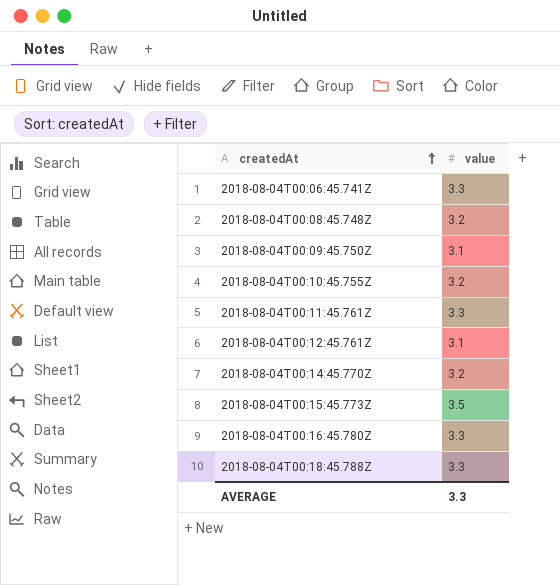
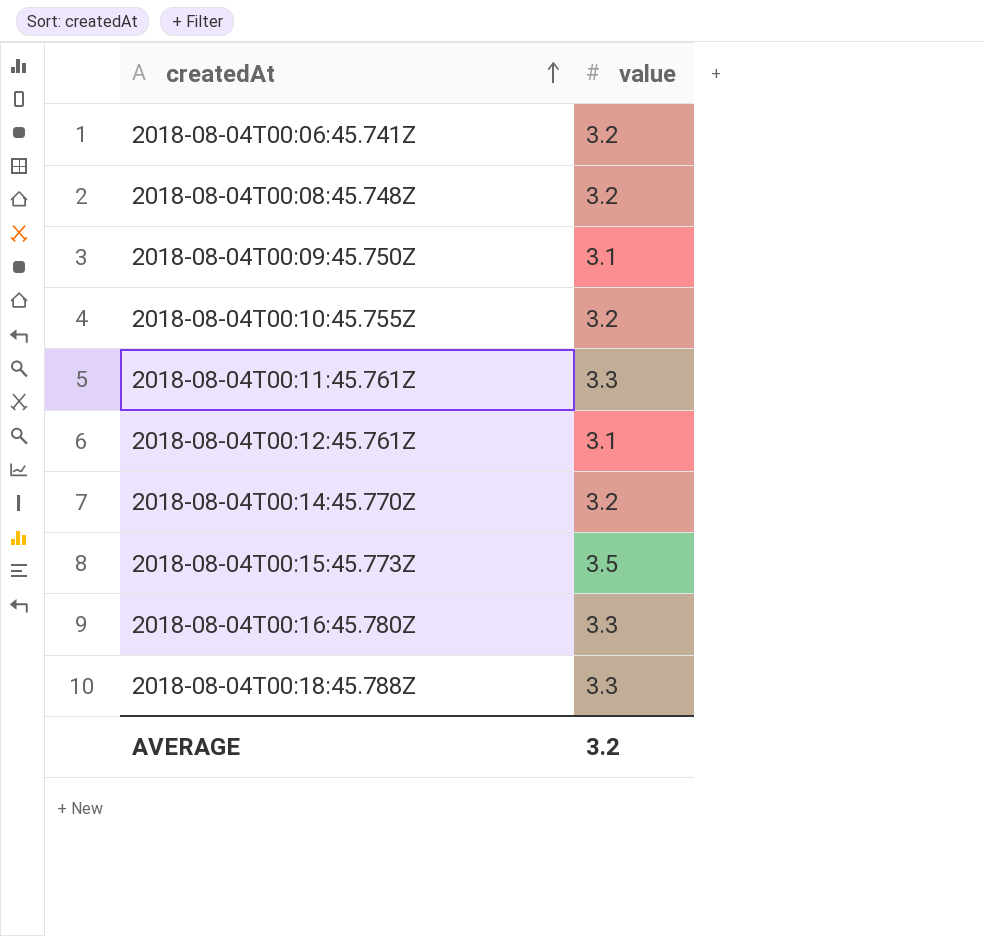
2018-08-04T00:06:45.741Z | value: 3.3 -> 3.2
AVERAGE | value: 3.3 -> 3.2

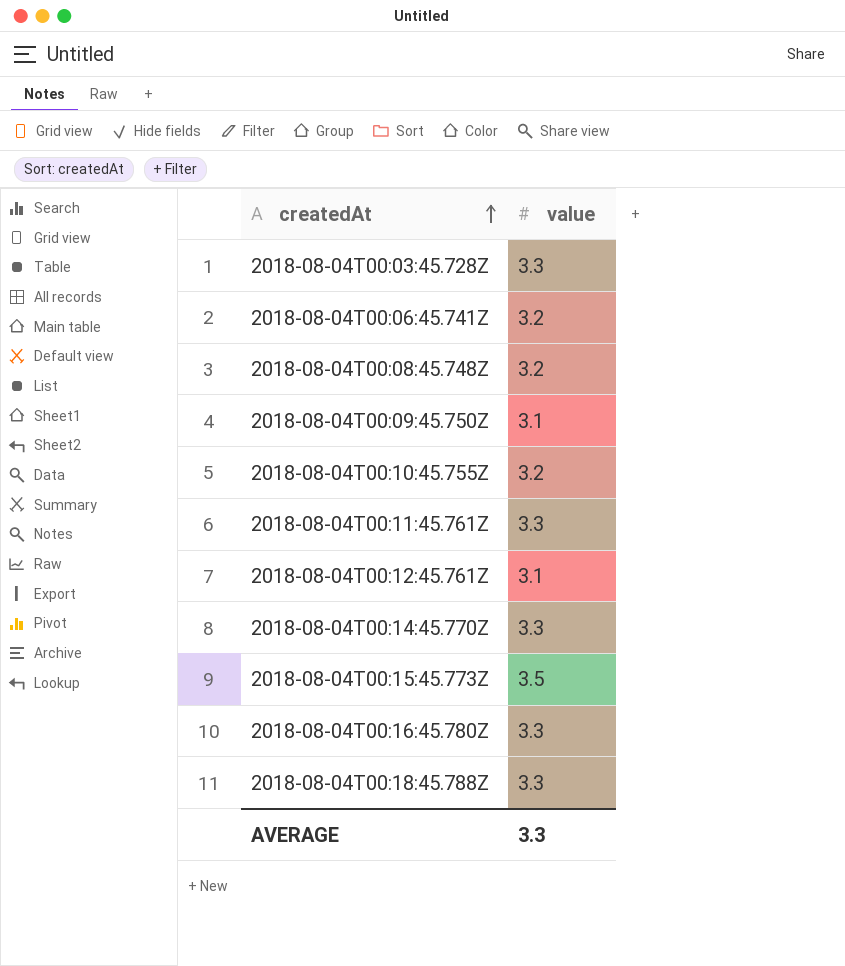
row 2018-08-04T00:03:45.728Z: none -> 3.3
2018-08-04T00:14:45.770Z | value: 3.2 -> 3.3
AVERAGE | value: 3.2 -> 3.3

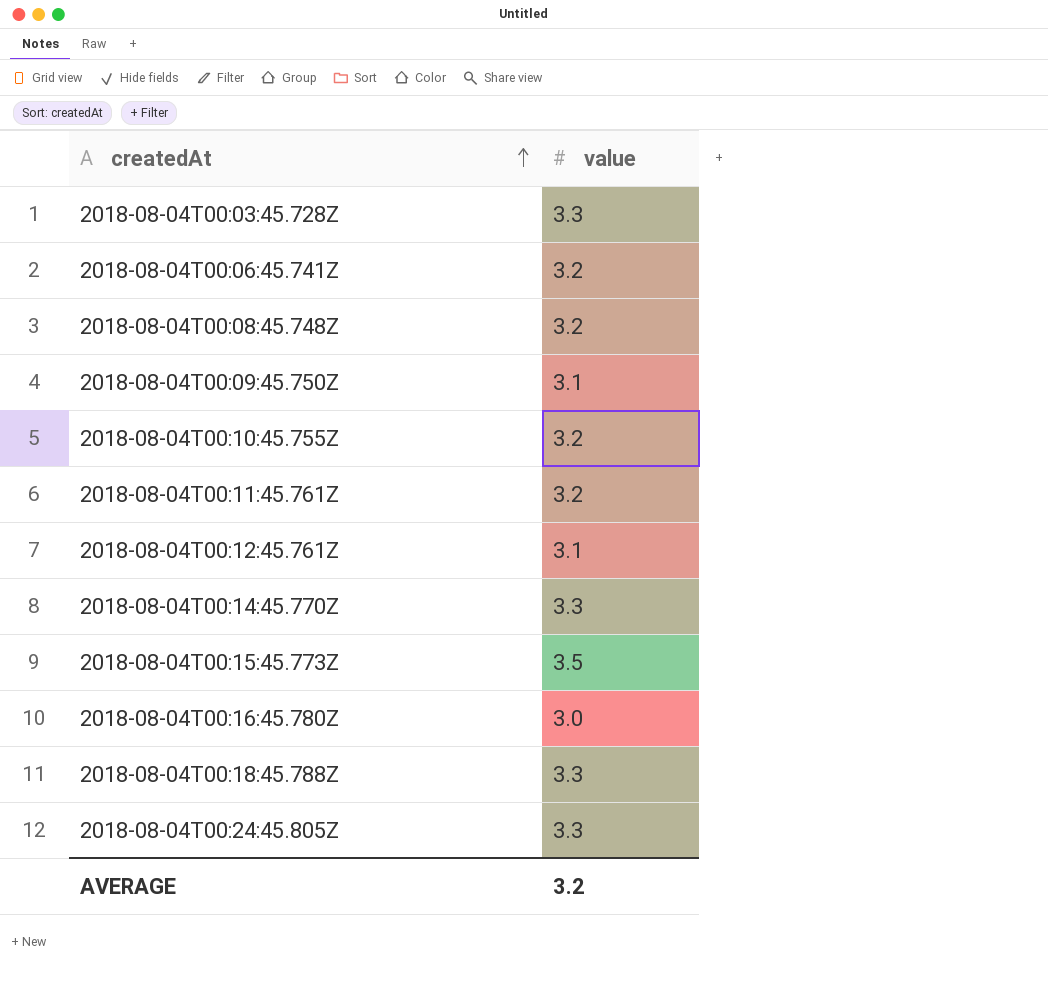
2018-08-04T00:11:45.761Z | value: 3.3 -> 3.2
2018-08-04T00:16:45.780Z | value: 3.3 -> 3.0
row 2018-08-04T00:24:45.805Z: none -> 3.3
AVERAGE | value: 3.3 -> 3.2

